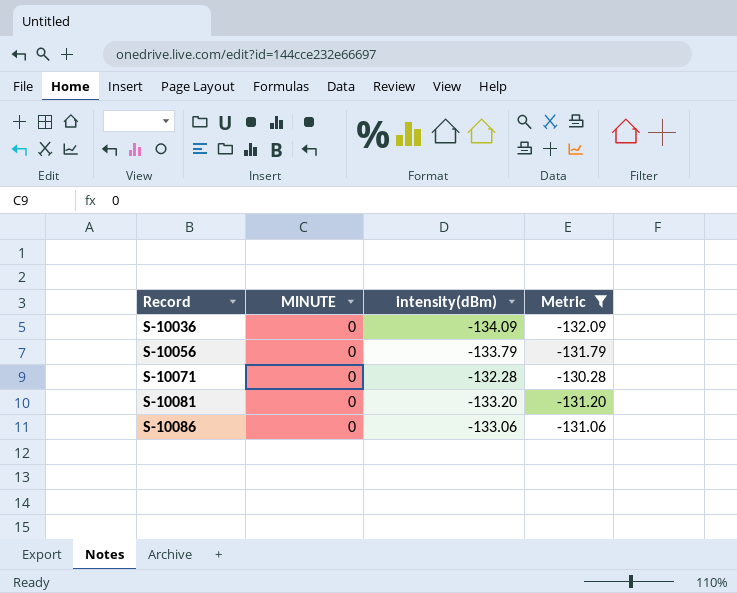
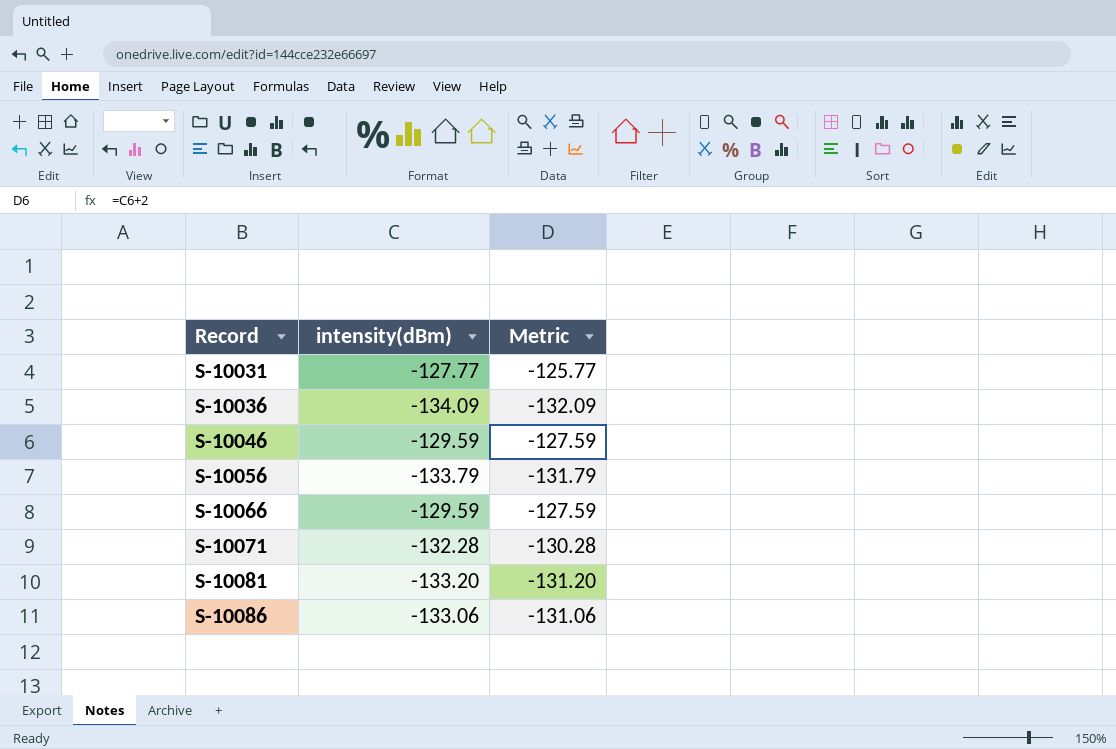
filter: Metric <= -130.28 -> none
column MINUTE | position: 2 -> none

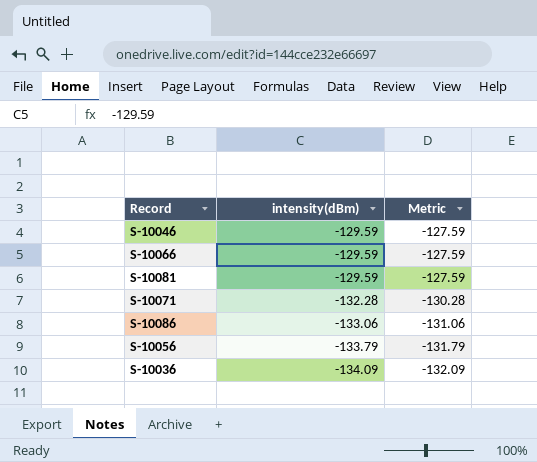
row order: Record ascending -> intensity(dBm) descending
row S-10031: -127.77 | -125.77 -> none
S-10081 | intensity(dBm): -133.20 -> -129.59
S-10081 | Metric: -131.20 -> -127.59

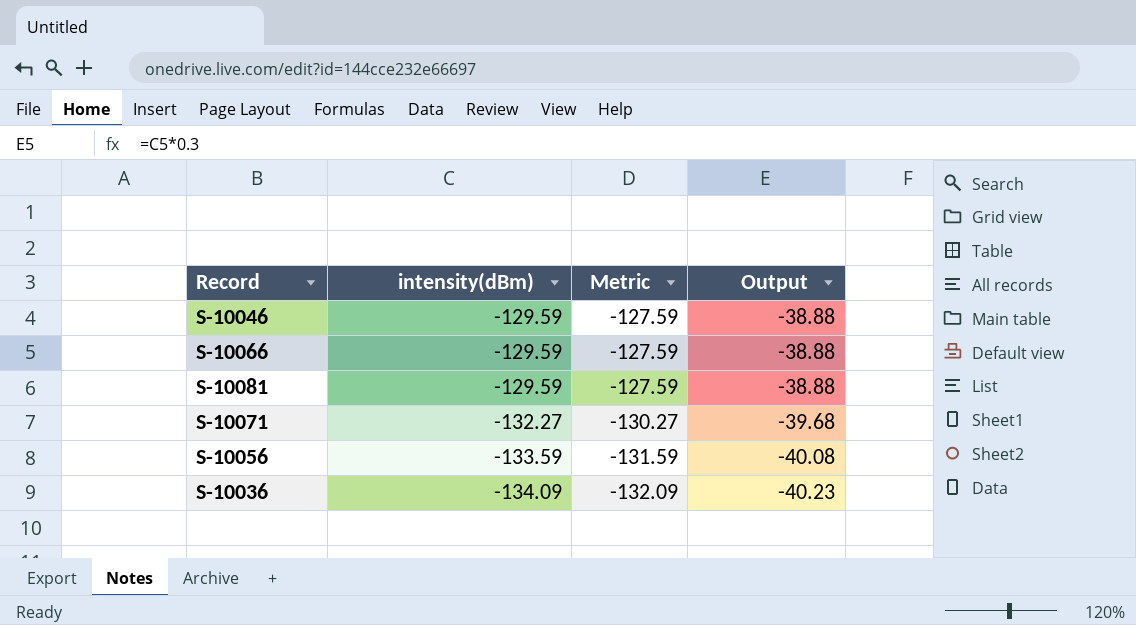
column Output | formula: none -> [intensity(dBm)] * 0.3
row S-10086: -133.06 | -131.06 -> none
S-10071 | intensity(dBm): -132.28 -> -132.27
S-10071 | Metric: -130.28 -> -130.27
S-10056 | intensity(dBm): -133.79 -> -133.59
S-10056 | Metric: -131.79 -> -131.59

